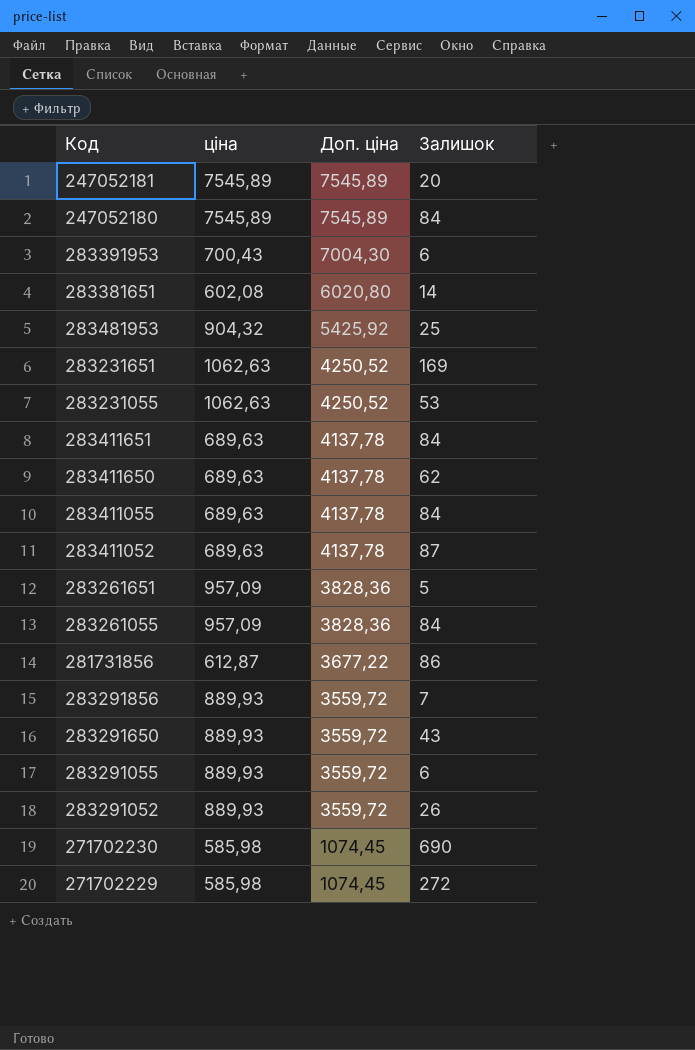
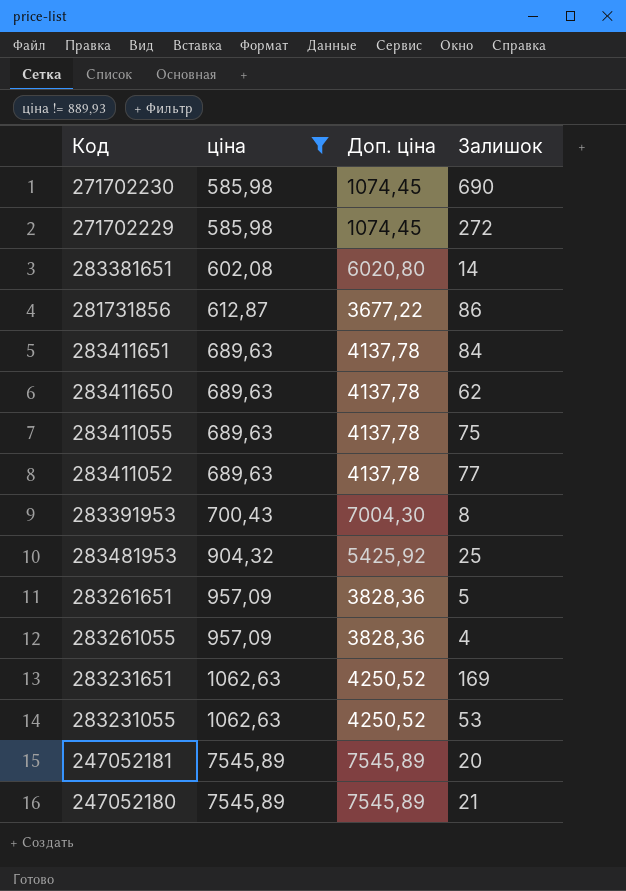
filter: none -> ціна != 889,93
row order: Доп. ціна descending -> ціна ascending
283411055 | Залишок: 84 -> 75
283411052 | Залишок: 87 -> 77
283391953 | Залишок: 6 -> 8
283261055 | Залишок: 84 -> 4
247052180 | Залишок: 84 -> 21

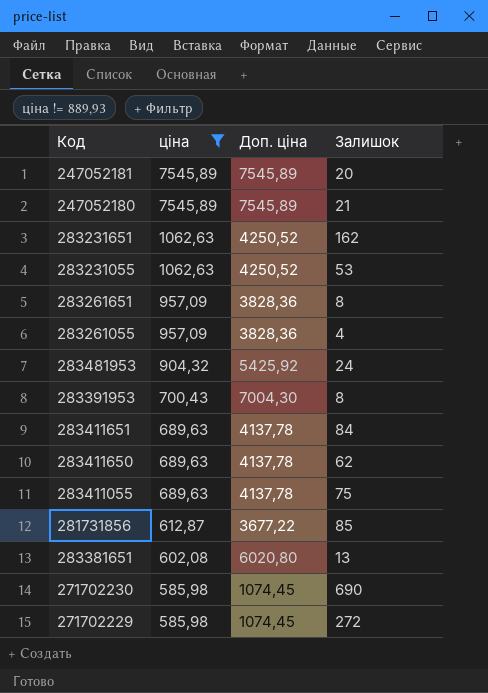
row order: ціна ascending -> ціна descending
row 283411052: 689,63 | 4137,78 | 77 -> none
283231651 | Залишок: 169 -> 162
283261651 | Залишок: 5 -> 8
283481953 | Залишок: 25 -> 24
281731856 | Залишок: 86 -> 85
283381651 | Залишок: 14 -> 13

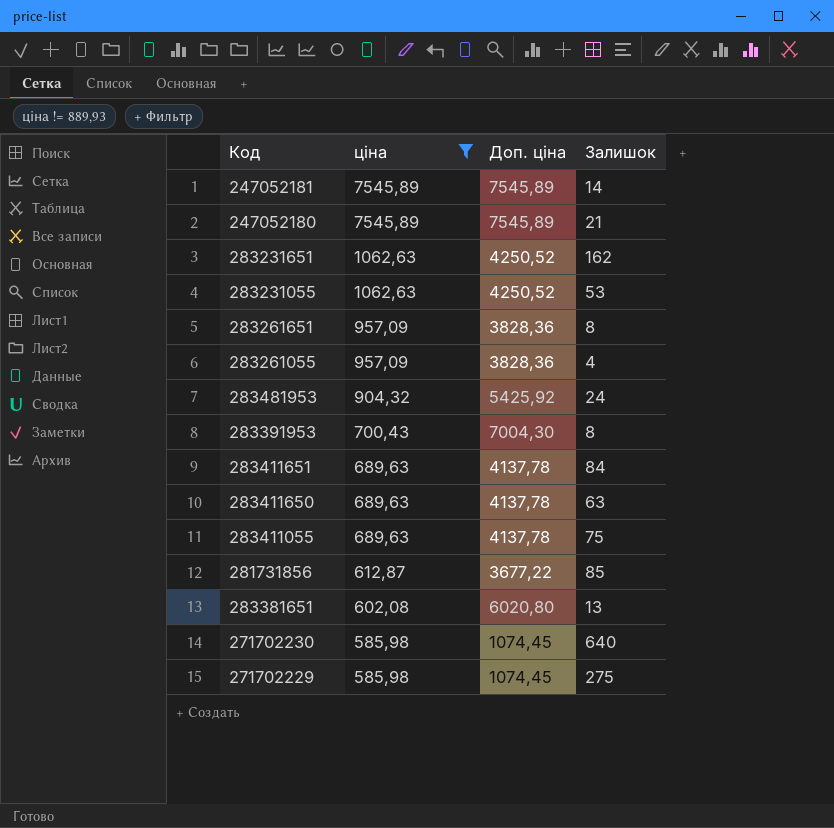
247052181 | Залишок: 20 -> 14
283411650 | Залишок: 62 -> 63
271702230 | Залишок: 690 -> 640
271702229 | Залишок: 272 -> 275

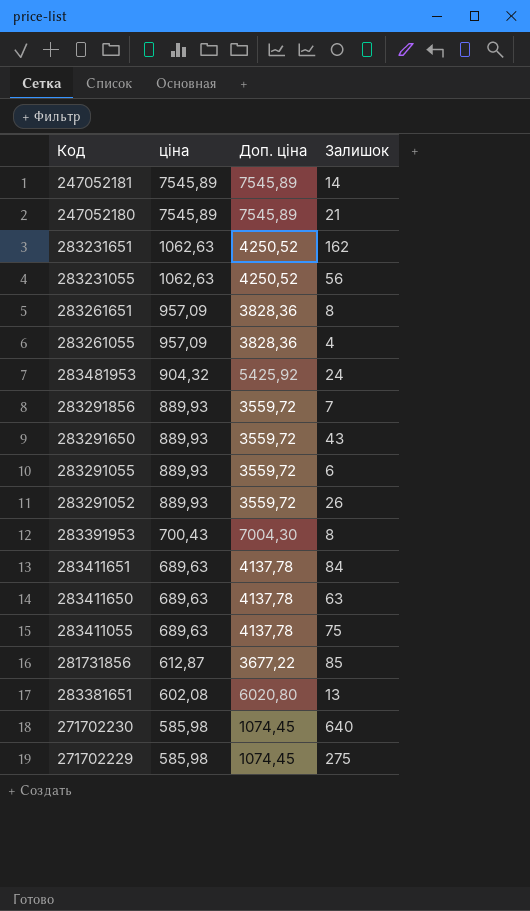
filter: ціна != 889,93 -> none
283231055 | Залишок: 53 -> 56

